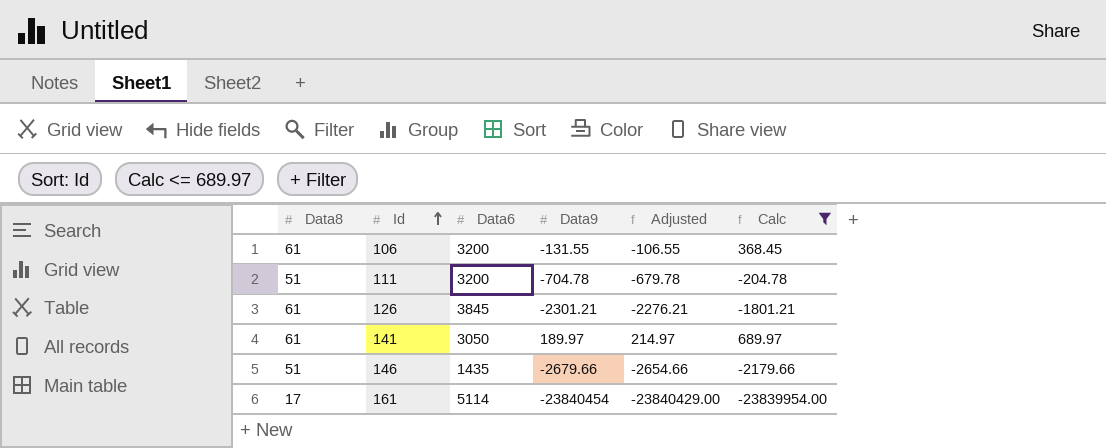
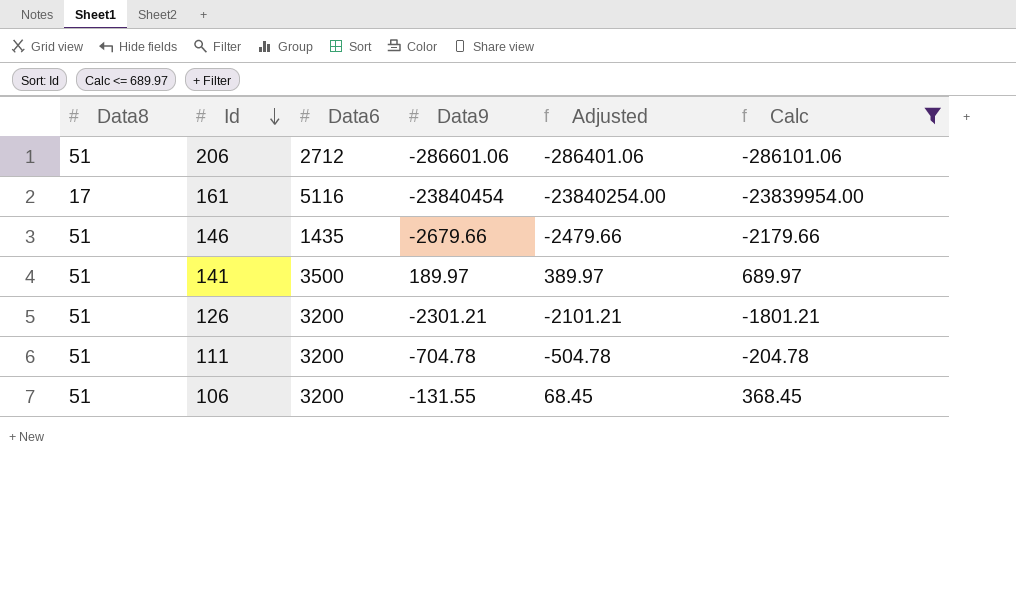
row order: Id ascending -> Id descending
column Adjusted | formula: [Data9] + 25 -> [Data9] + 200
row 206: none -> 51 | 2712 | -286601.06 | -286401.06 | -286101.06
161 | Data6: 5114 -> 5116
141 | Data8: 61 -> 51
141 | Data6: 3050 -> 3500
126 | Data8: 61 -> 51
126 | Data6: 3845 -> 3200
106 | Data8: 61 -> 51

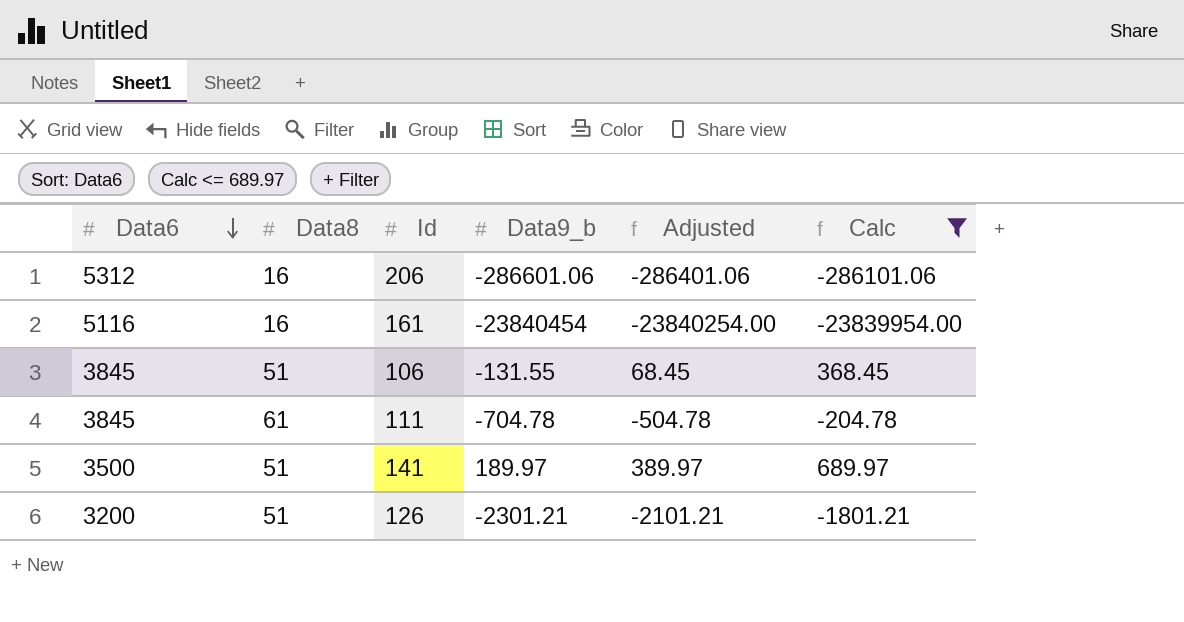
row order: Id descending -> Data6 descending
column Data6 | position: 3 -> 1
column name: Data9 -> Data9_b
row 146: 51 | 1435 | -2679.66 | -2479.66 | -2179.66 -> none
206 | Data6: 2712 -> 5312
206 | Data8: 51 -> 16
161 | Data8: 17 -> 16
106 | Data6: 3200 -> 3845
111 | Data6: 3200 -> 3845
111 | Data8: 51 -> 61

